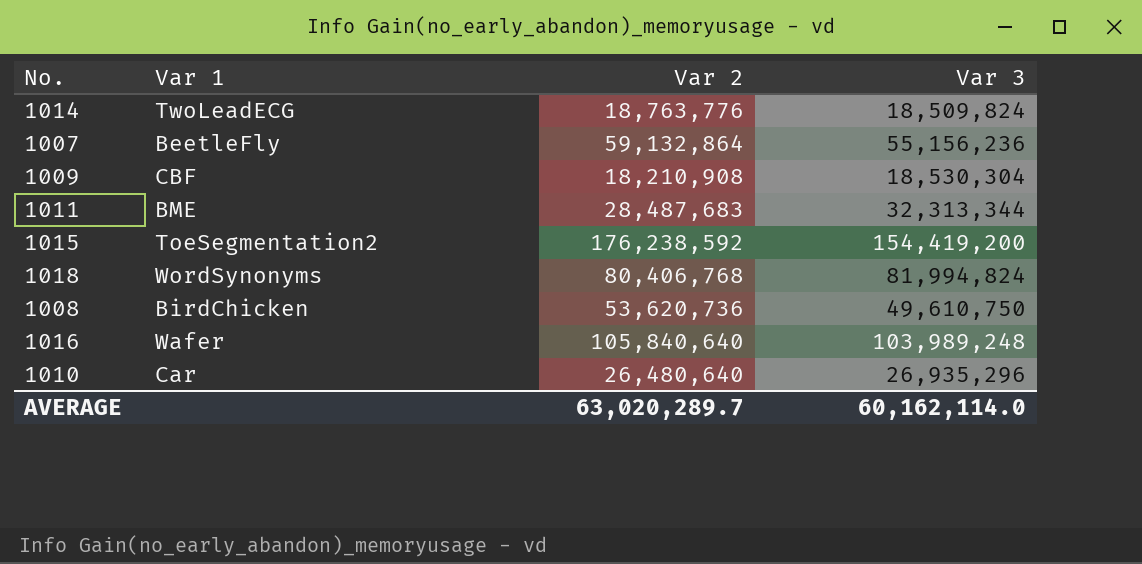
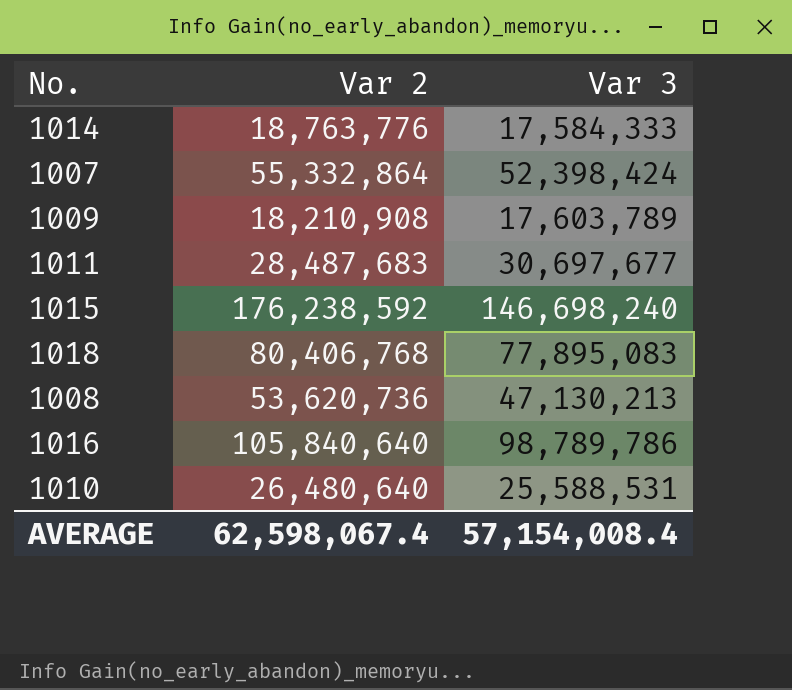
column Var 1 | position: 2 -> none
1014 | Var 3: 18,509,824 -> 17,584,333
1007 | Var 2: 59,132,864 -> 55,332,864
1007 | Var 3: 55,156,236 -> 52,398,424
1009 | Var 3: 18,530,304 -> 17,603,789
1011 | Var 3: 32,313,344 -> 30,697,677
1015 | Var 3: 154,419,200 -> 146,698,240
1018 | Var 3: 81,994,824 -> 77,895,083
1008 | Var 3: 49,610,750 -> 47,130,213
1016 | Var 3: 103,989,248 -> 98,789,786
1010 | Var 3: 26,935,296 -> 25,588,531
AVERAGE | Var 2: 63,020,289.7 -> 62,598,067.4
AVERAGE | Var 3: 60,162,114.0 -> 57,154,008.4

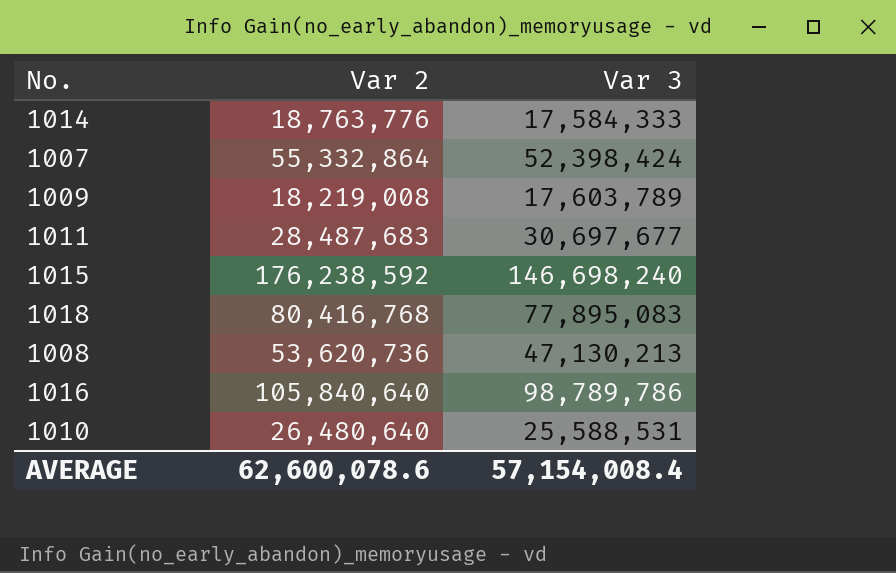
1009 | Var 2: 18,210,908 -> 18,219,008
1018 | Var 2: 80,406,768 -> 80,416,768
AVERAGE | Var 2: 62,598,067.4 -> 62,600,078.6

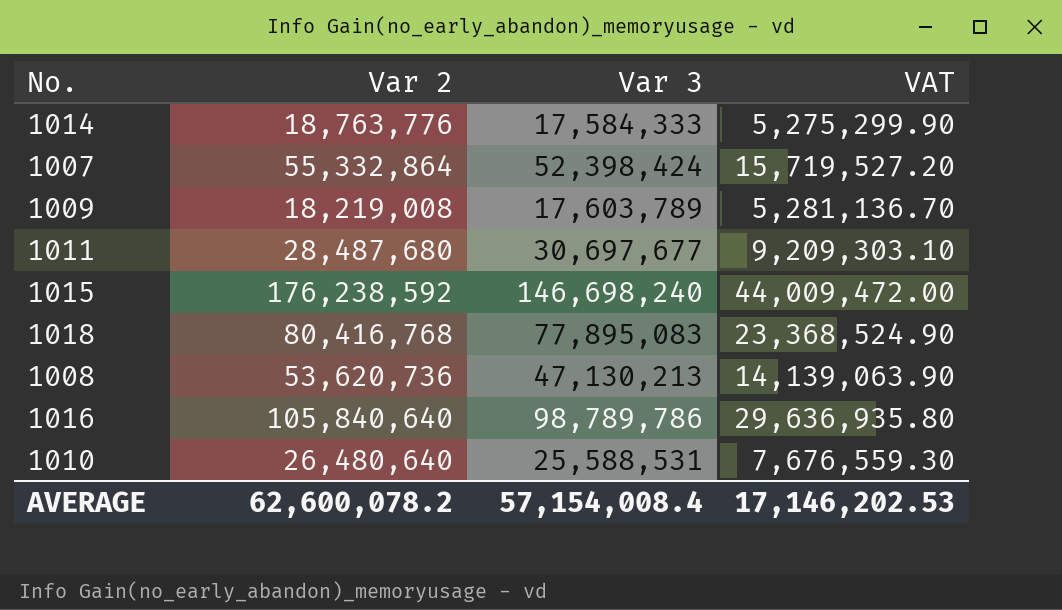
column VAT | formula: none -> [Var 3] * 0.3
1011 | Var 2: 28,487,683 -> 28,487,680
AVERAGE | Var 2: 62,600,078.6 -> 62,600,078.2

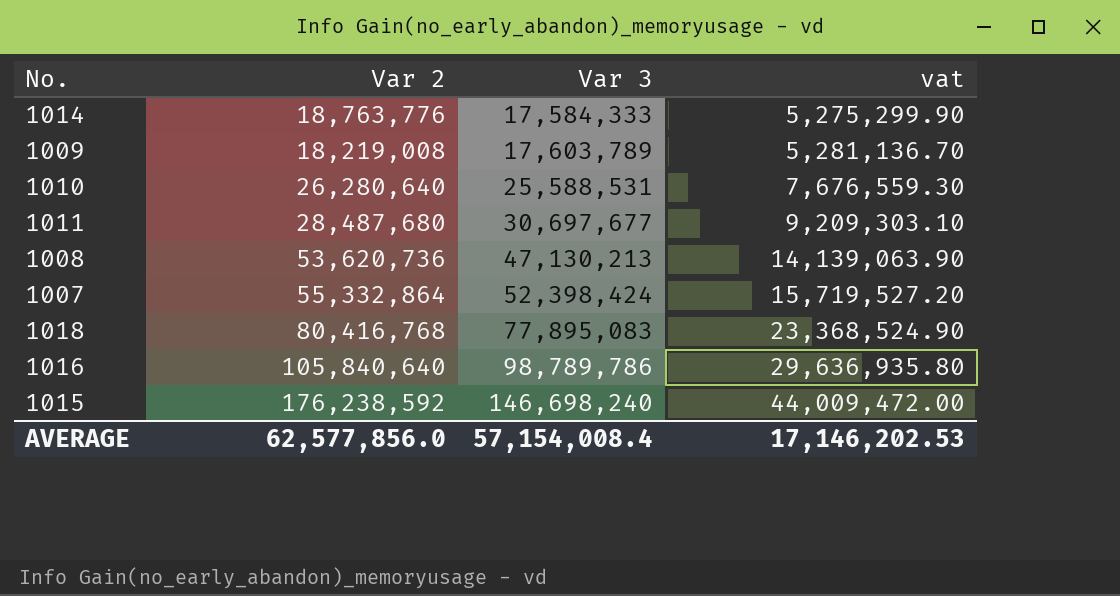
row order: none -> Var 3 ascending
column name: VAT -> vat
1010 | Var 2: 26,480,640 -> 26,280,640
AVERAGE | Var 2: 62,600,078.2 -> 62,577,856.0

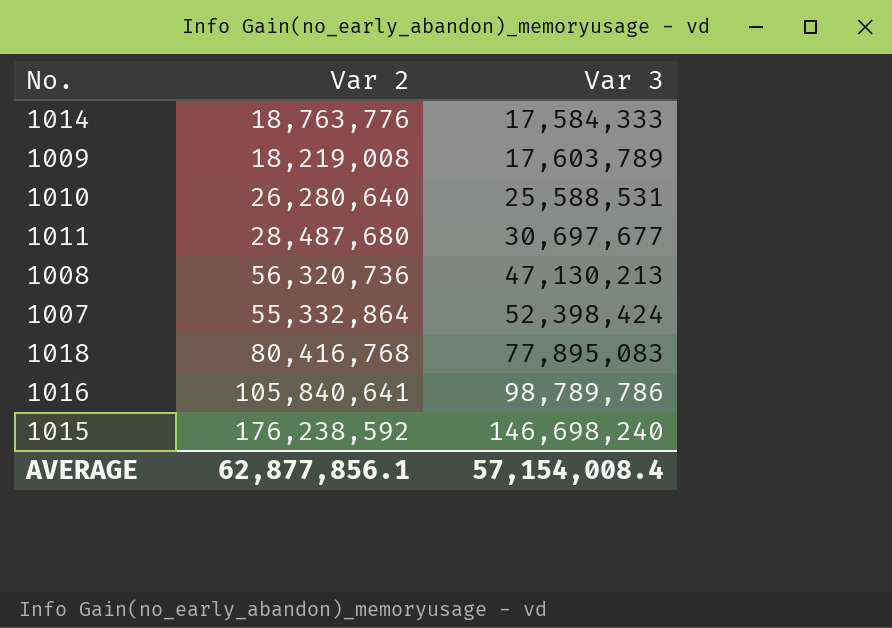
column vat | formula: [Var 3] * 0.3 -> none
1008 | Var 2: 53,620,736 -> 56,320,736
1016 | Var 2: 105,840,640 -> 105,840,641
AVERAGE | Var 2: 62,577,856.0 -> 62,877,856.1

